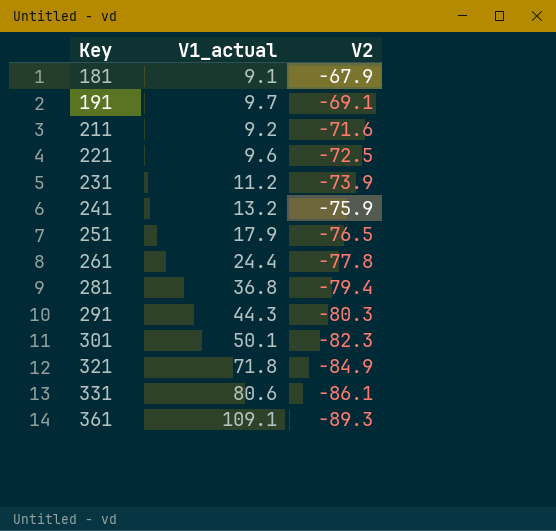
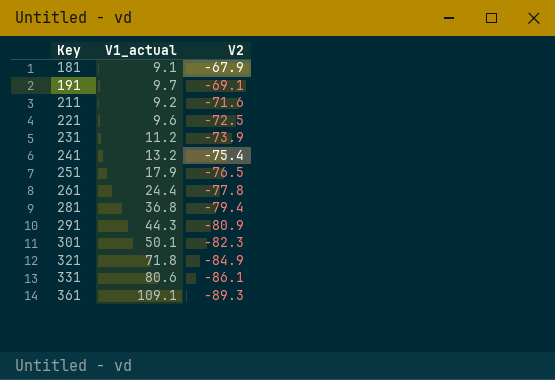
241 | V2: -75.9 -> -75.4
291 | V2: -80.3 -> -80.9

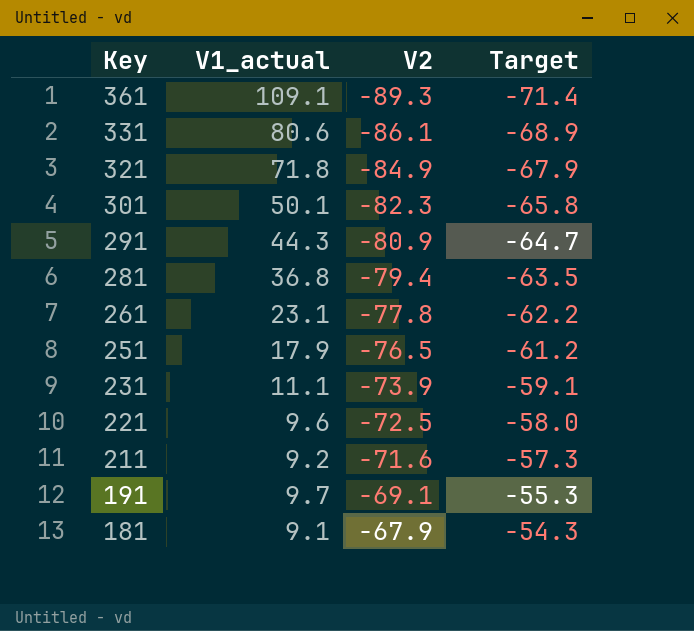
row order: Key ascending -> Key descending
column Target | formula: none -> [V2] * 0.8
row 241: 13.2 | -75.4 -> none
261 | V1_actual: 24.4 -> 23.1
231 | V1_actual: 11.2 -> 11.1

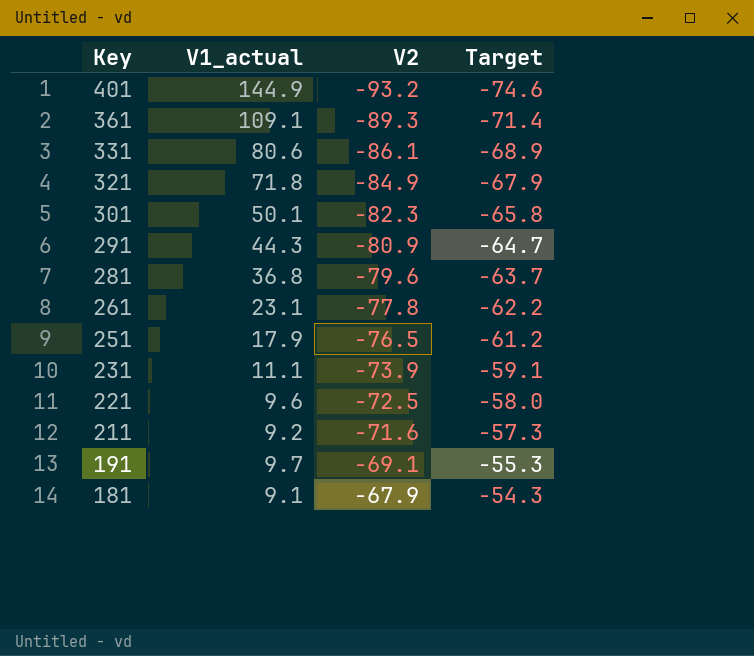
row 401: none -> 144.9 | -93.2 | -74.6
281 | V2: -79.4 -> -79.6
281 | Target: -63.5 -> -63.7

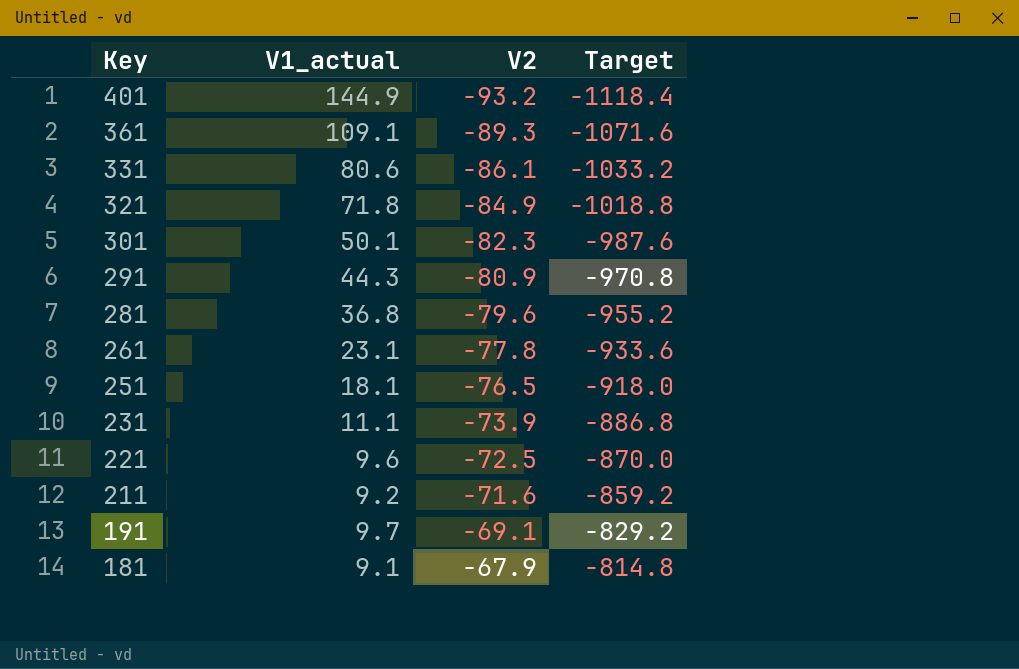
column Target | formula: [V2] * 0.8 -> [V2] * 12
251 | V1_actual: 17.9 -> 18.1

